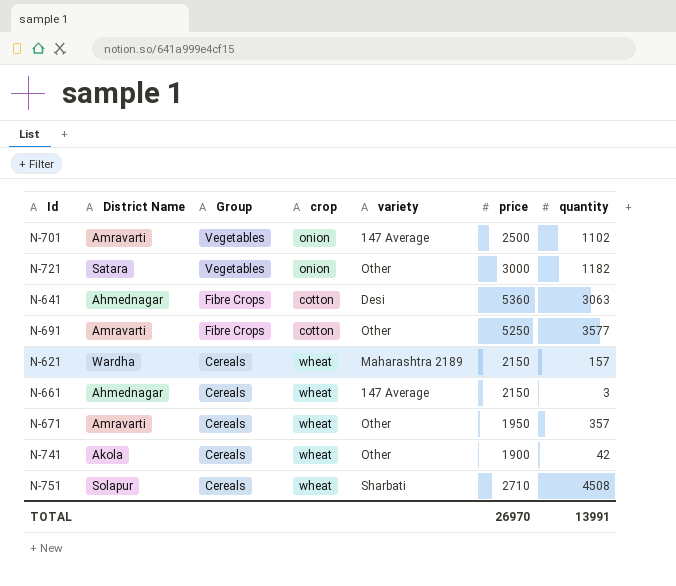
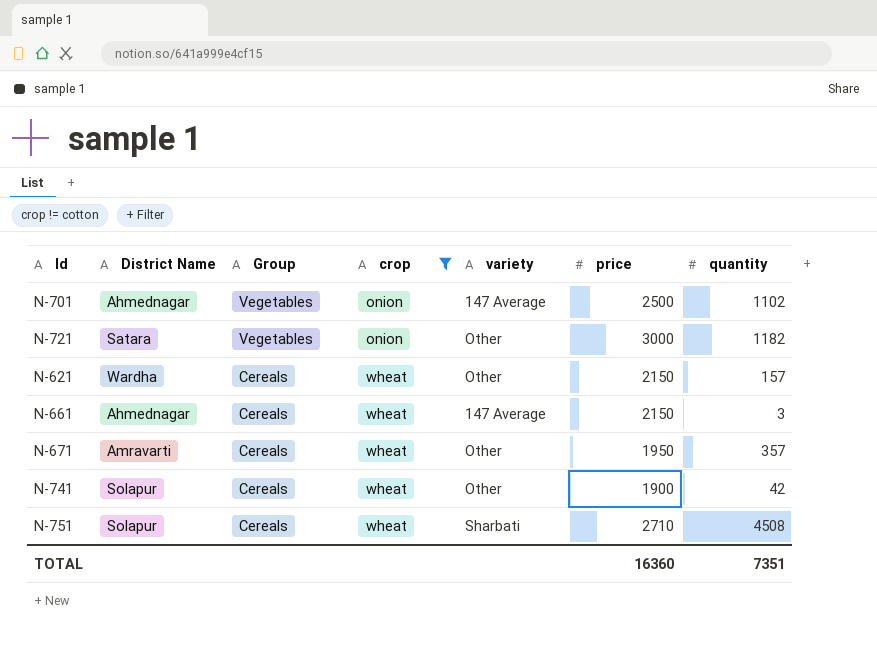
filter: none -> crop != cotton
N-701 | District Name: Amravarti -> Ahmednagar
N-621 | variety: Maharashtra 2189 -> Other
N-741 | District Name: Akola -> Solapur
TOTAL | price: 26970 -> 16360
TOTAL | quantity: 13991 -> 7351

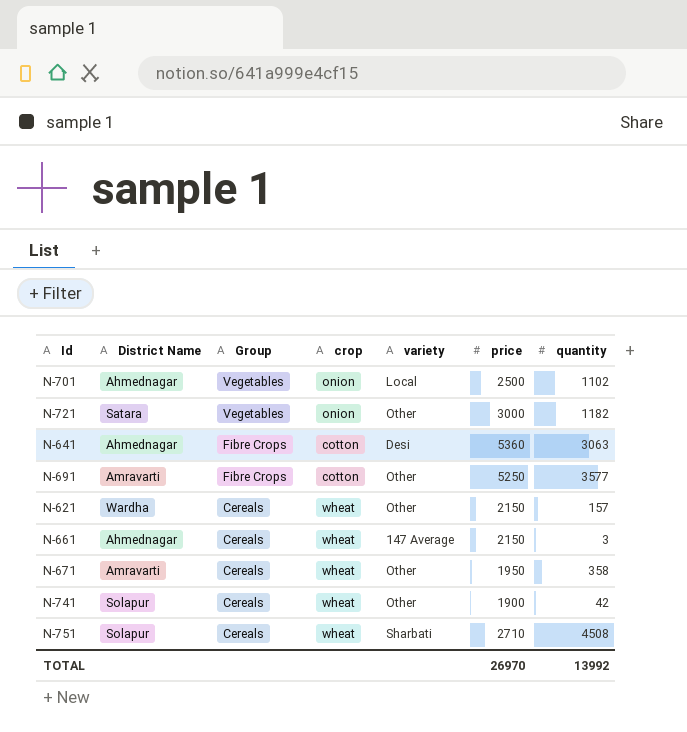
filter: crop != cotton -> none
N-701 | variety: 147 Average -> Local
N-671 | quantity: 357 -> 358
TOTAL | price: 16360 -> 26970
TOTAL | quantity: 7351 -> 13992

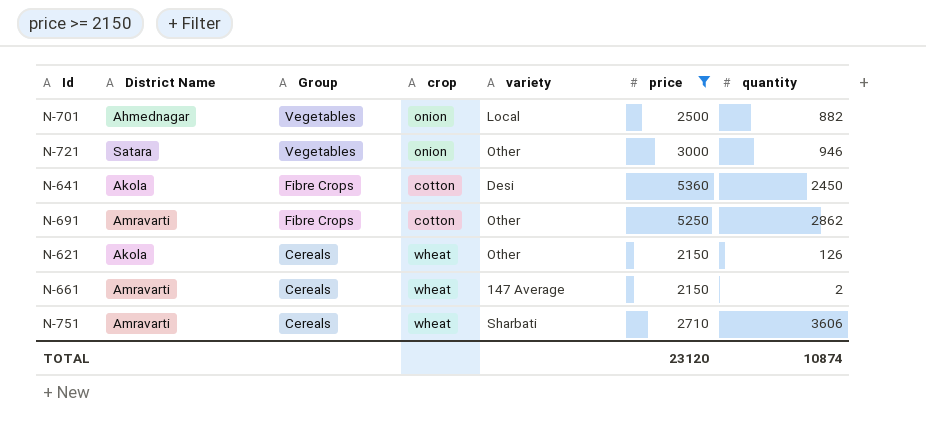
filter: none -> price >= 2150
N-701 | quantity: 1102 -> 882
N-721 | quantity: 1182 -> 946
N-641 | District Name: Ahmednagar -> Akola
N-641 | quantity: 3063 -> 2450
N-691 | quantity: 3577 -> 2862
N-621 | District Name: Wardha -> Akola
N-621 | quantity: 157 -> 126
N-661 | District Name: Ahmednagar -> Amravarti
N-661 | quantity: 3 -> 2
N-751 | District Name: Solapur -> Amravarti
N-751 | quantity: 4508 -> 3606
TOTAL | price: 26970 -> 23120
TOTAL | quantity: 13992 -> 10874

